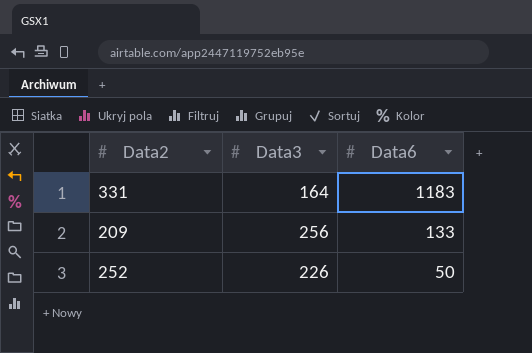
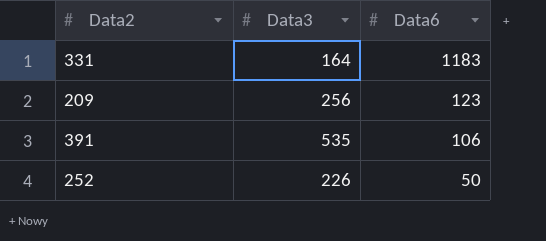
209 | Data6: 133 -> 123
row 391: none -> 535 | 106

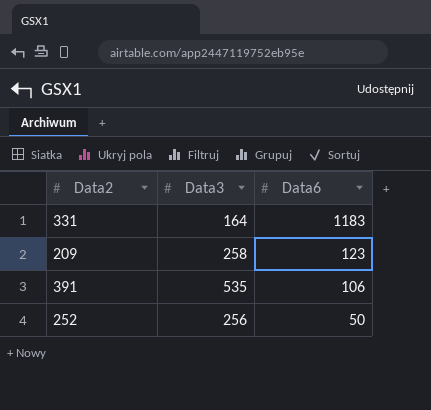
209 | Data3: 256 -> 258
252 | Data3: 226 -> 256

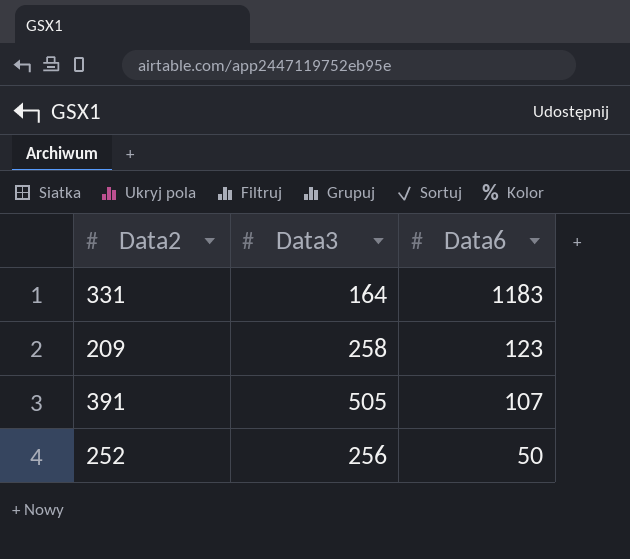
391 | Data3: 535 -> 505
391 | Data6: 106 -> 107

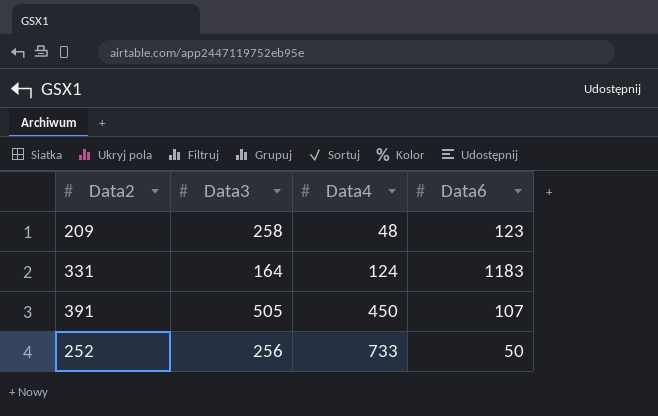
row order: Data6 descending -> Data4 ascending
column Data4 | position: none -> 3

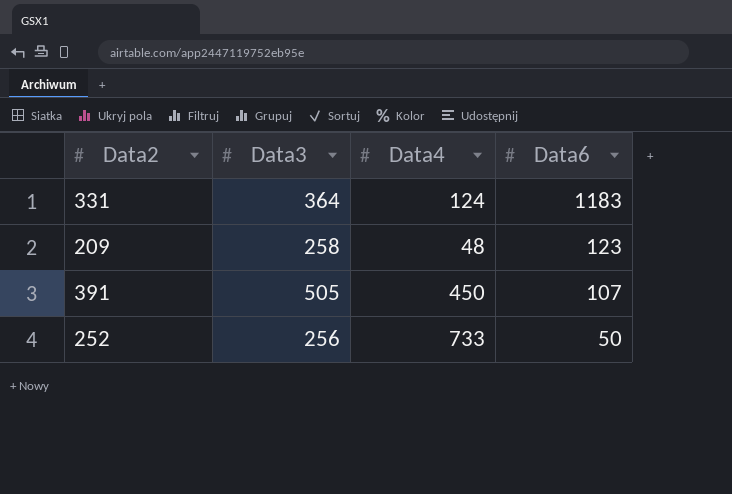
row order: Data4 ascending -> Data6 descending
331 | Data3: 164 -> 364

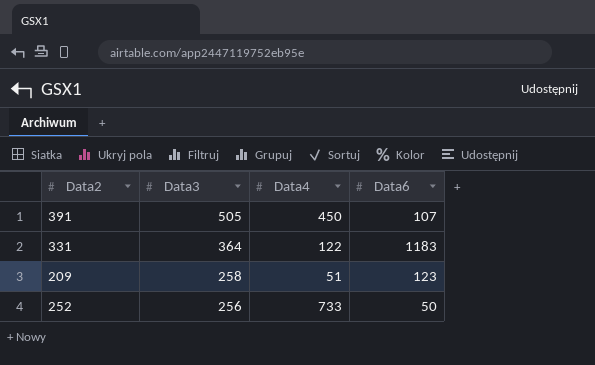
row order: Data6 descending -> Data3 descending
331 | Data4: 124 -> 122
209 | Data4: 48 -> 51

